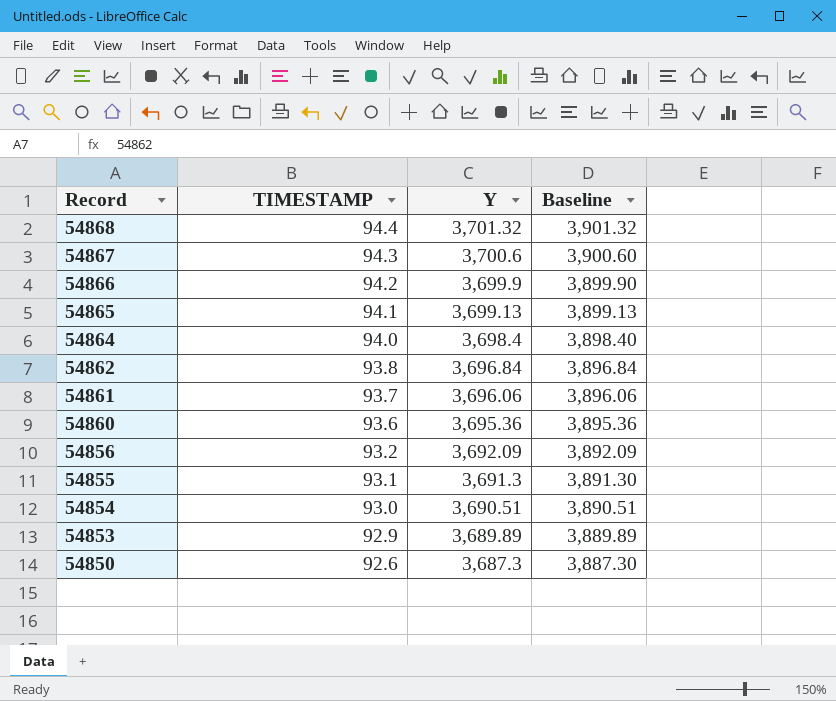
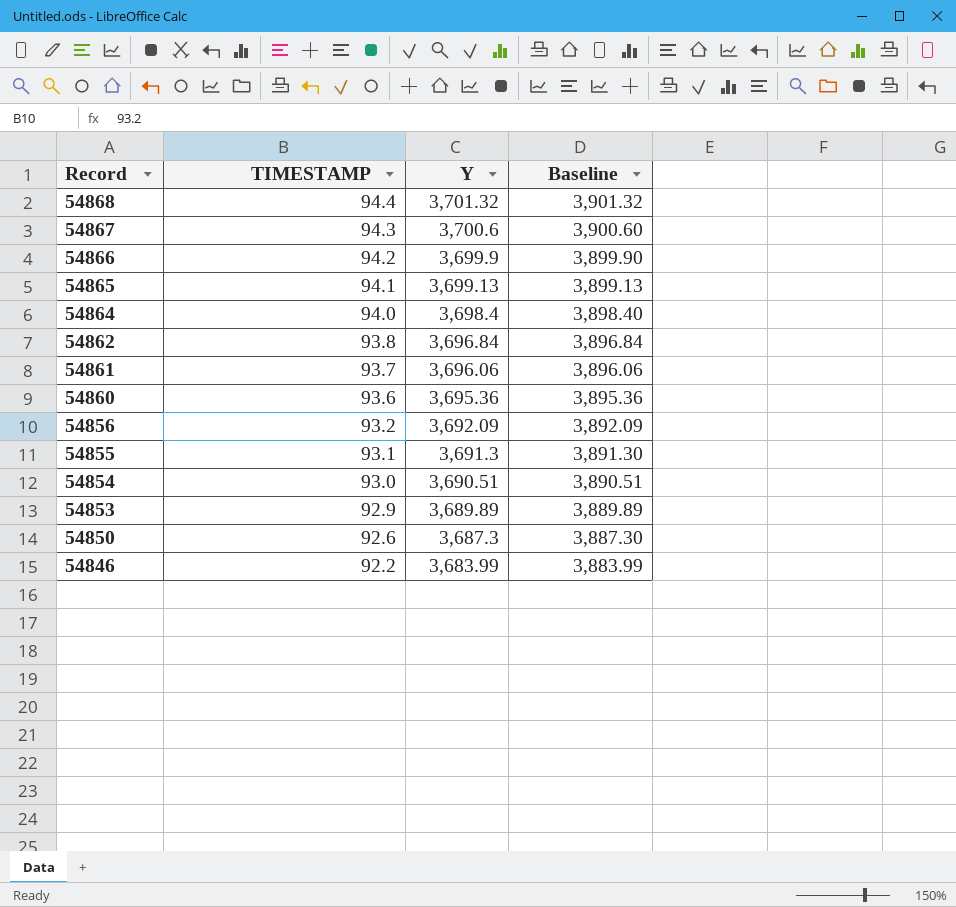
row 54846: none -> 92.2 | 3,683.99 | 3,883.99

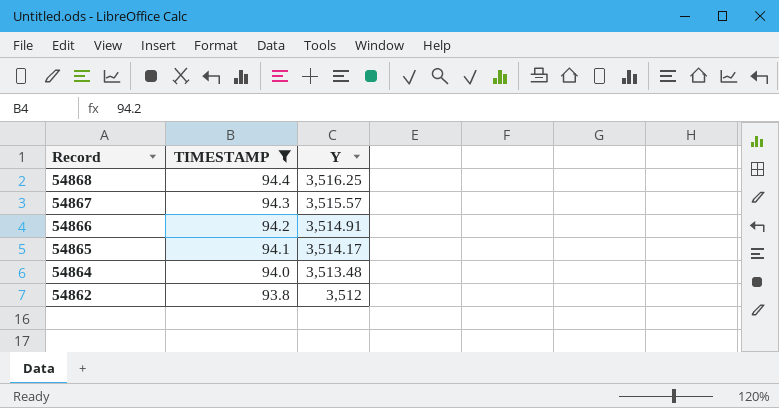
filter: none -> TIMESTAMP >= 93.8
column Baseline | formula: [Y] + 200 -> none
54868 | Y: 3,701.32 -> 3,516.25
54867 | Y: 3,700.6 -> 3,515.57
54866 | Y: 3,699.9 -> 3,514.91
54865 | Y: 3,699.13 -> 3,514.17
54864 | Y: 3,698.4 -> 3,513.48
54862 | Y: 3,696.84 -> 3,512

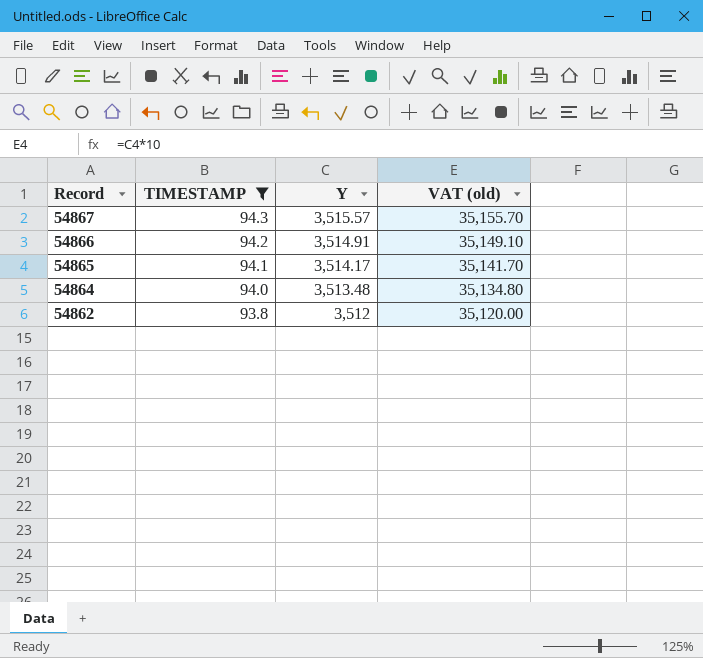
column VAT (old) | formula: none -> [Y] * 10
row 54868: 94.4 | 3,516.25 -> none

